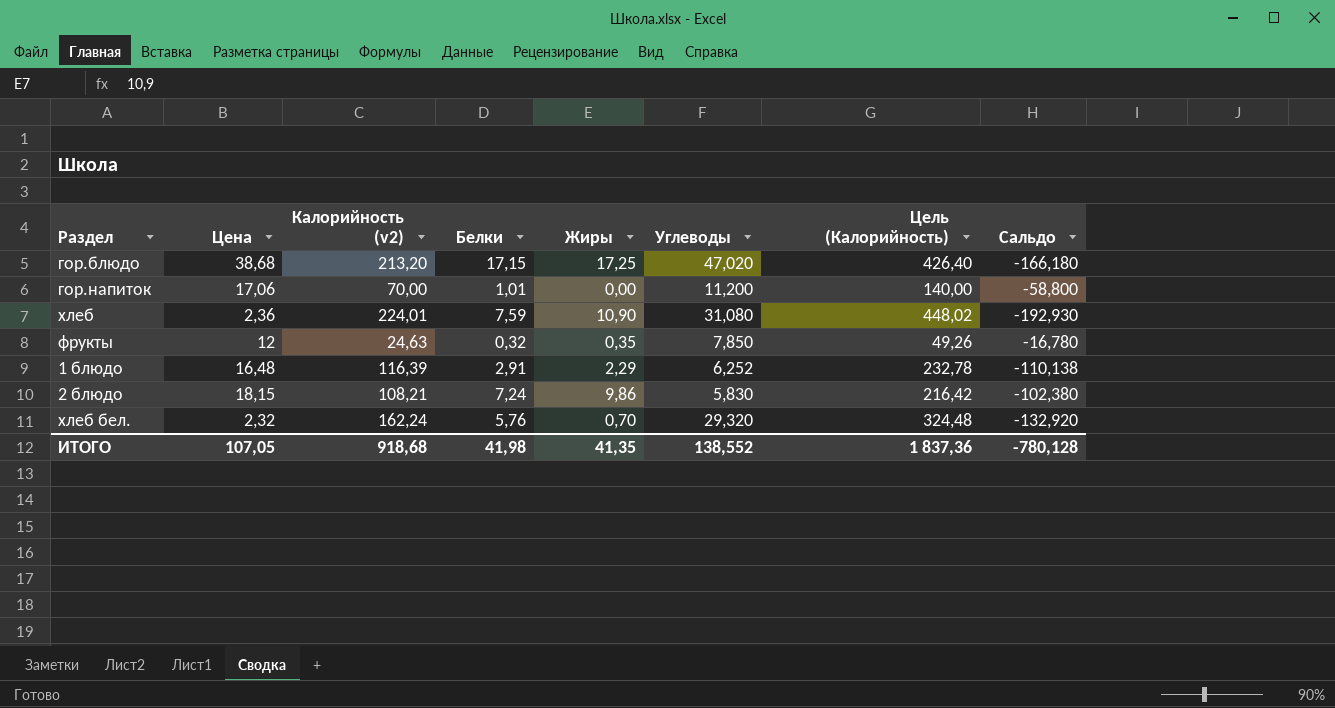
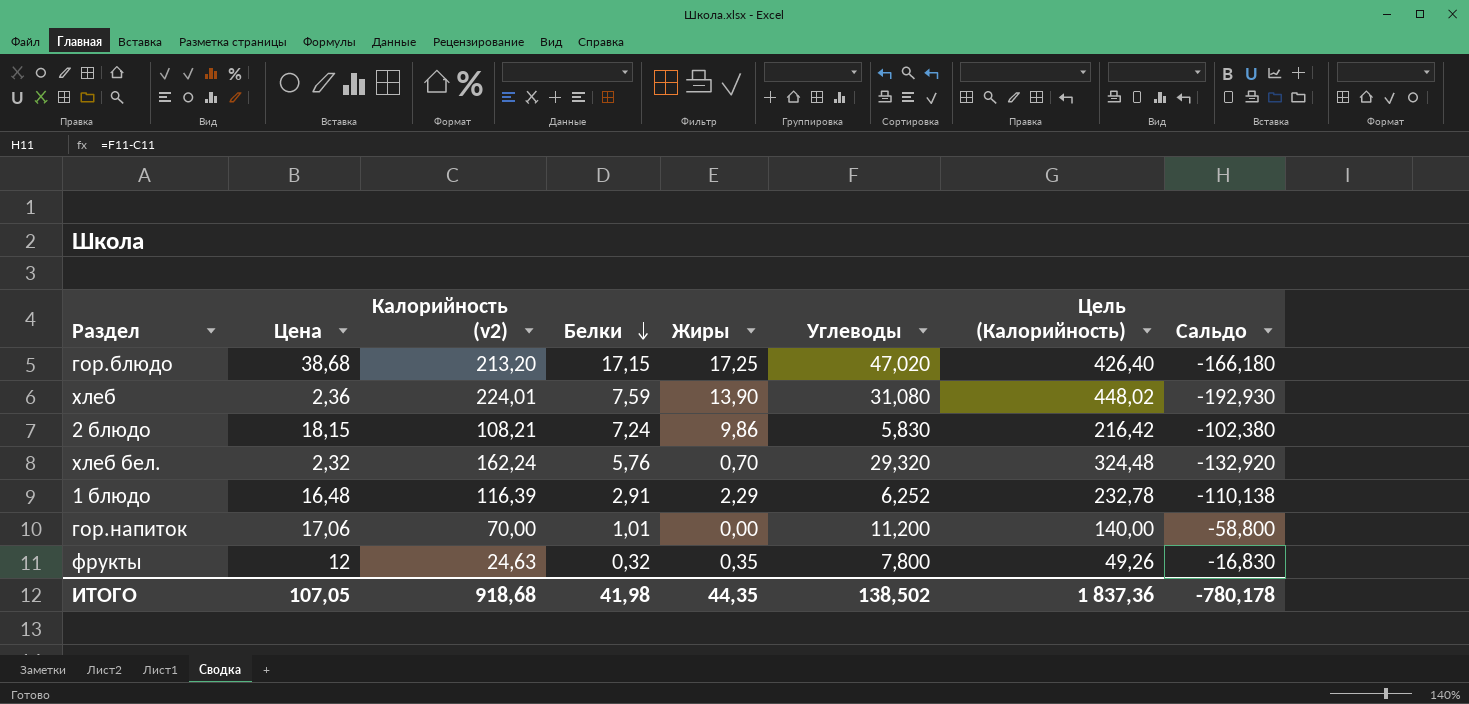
row order: none -> Белки descending
хлеб | Жиры: 10,90 -> 13,90
фрукты | Углеводы: 7,850 -> 7,800
фрукты | Сальдо: -16,780 -> -16,830
ИТОГО | Жиры: 41,35 -> 44,35
ИТОГО | Углеводы: 138,552 -> 138,502
ИТОГО | Сальдо: -780,128 -> -780,178

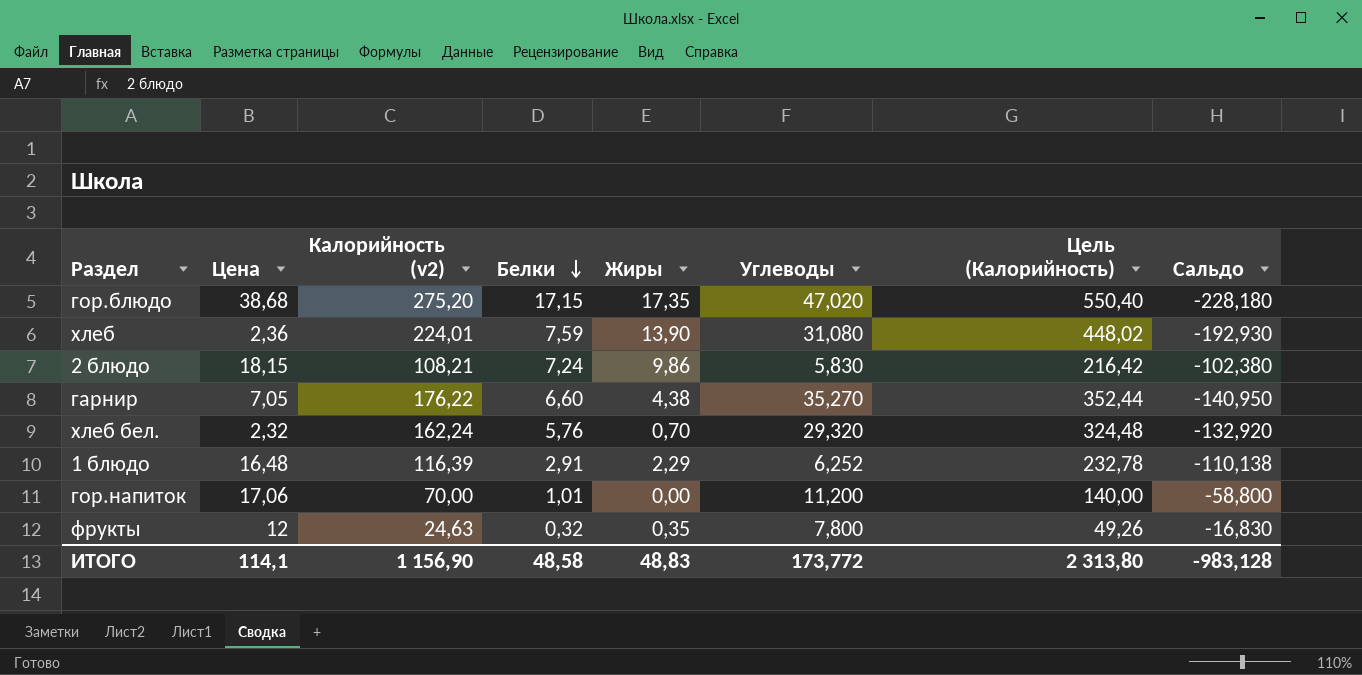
гор.блюдо | Калорийность (v2): 213,20 -> 275,20
гор.блюдо | Жиры: 17,25 -> 17,35
гор.блюдо | Цель (Калорийность): 426,40 -> 550,40
гор.блюдо | Сальдо: -166,180 -> -228,180
row гарнир: none -> 7,05 | 176,22 | 6,60 | 4,38 | 35,270 | 352,44 | -140,950
ИТОГО | Цена: 107,05 -> 114,1
ИТОГО | Калорийность (v2): 918,68 -> 1 156,90
ИТОГО | Белки: 41,98 -> 48,58
ИТОГО | Жиры: 44,35 -> 48,83
ИТОГО | Углеводы: 138,502 -> 173,772
ИТОГО | Цель (Калорийность): 1 837,36 -> 2 313,80
ИТОГО | Сальдо: -780,178 -> -983,128

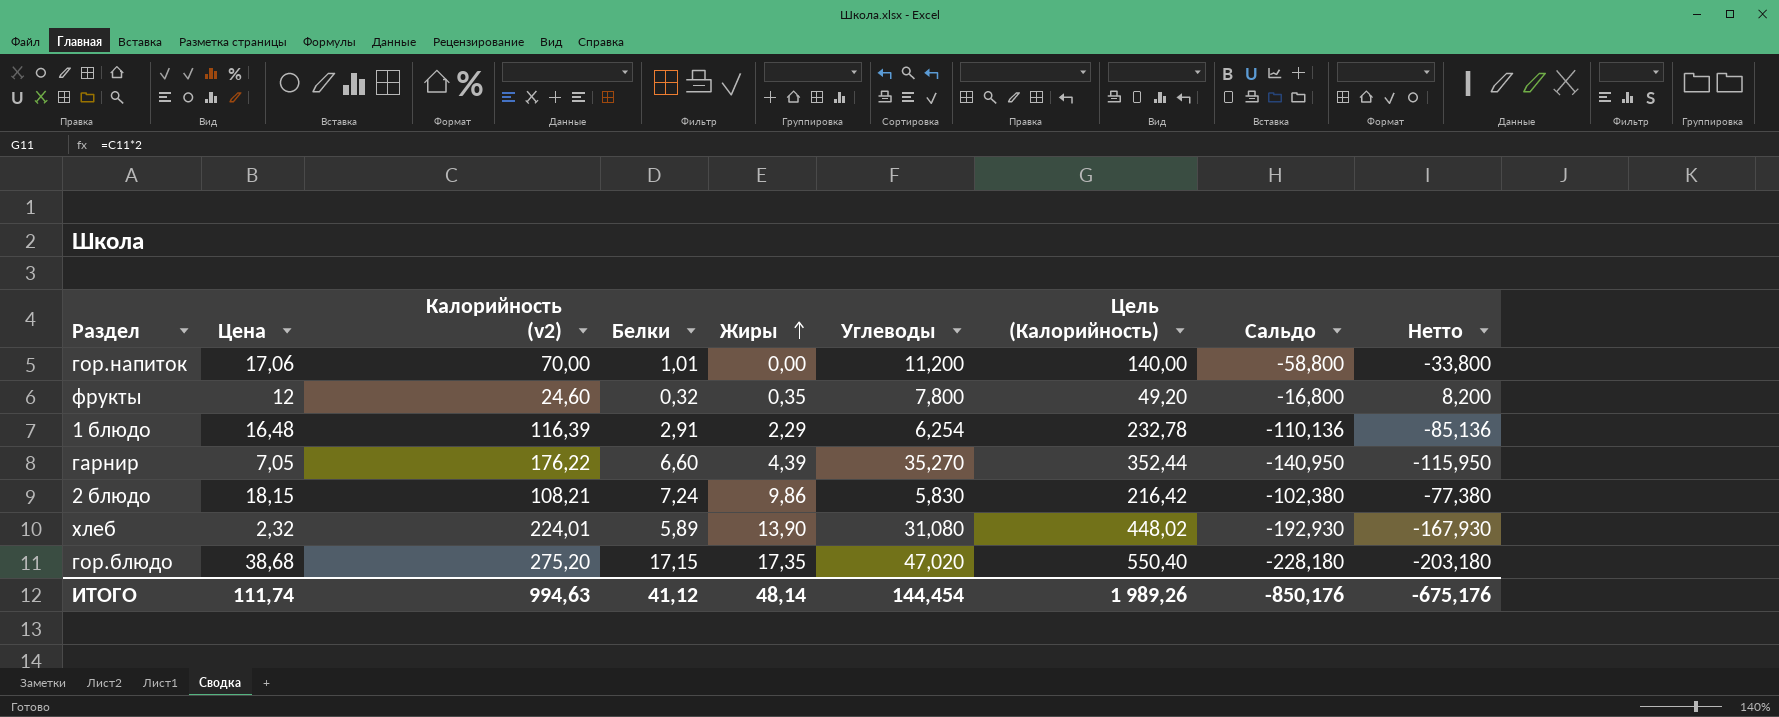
row order: Белки descending -> Жиры ascending
column Нетто | formula: none -> [Сальдо] + 25
row хлеб бел.: 2,32 | 162,24 | 5,76 | 0,70 | 29,320 | 324,48 | -132,920 -> none
фрукты | Калорийность (v2): 24,63 -> 24,60
фрукты | Цель (Калорийность): 49,26 -> 49,20
фрукты | Сальдо: -16,830 -> -16,800
1 блюдо | Углеводы: 6,252 -> 6,254
1 блюдо | Сальдо: -110,138 -> -110,136
гарнир | Жиры: 4,38 -> 4,39
хлеб | Цена: 2,36 -> 2,32
хлеб | Белки: 7,59 -> 5,89
ИТОГО | Цена: 114,1 -> 111,74
ИТОГО | Калорийность (v2): 1 156,90 -> 994,63
ИТОГО | Белки: 48,58 -> 41,12
ИТОГО | Жиры: 48,83 -> 48,14
ИТОГО | Углеводы: 173,772 -> 144,454
ИТОГО | Цель (Калорийность): 2 313,80 -> 1 989,26
ИТОГО | Сальдо: -983,128 -> -850,176

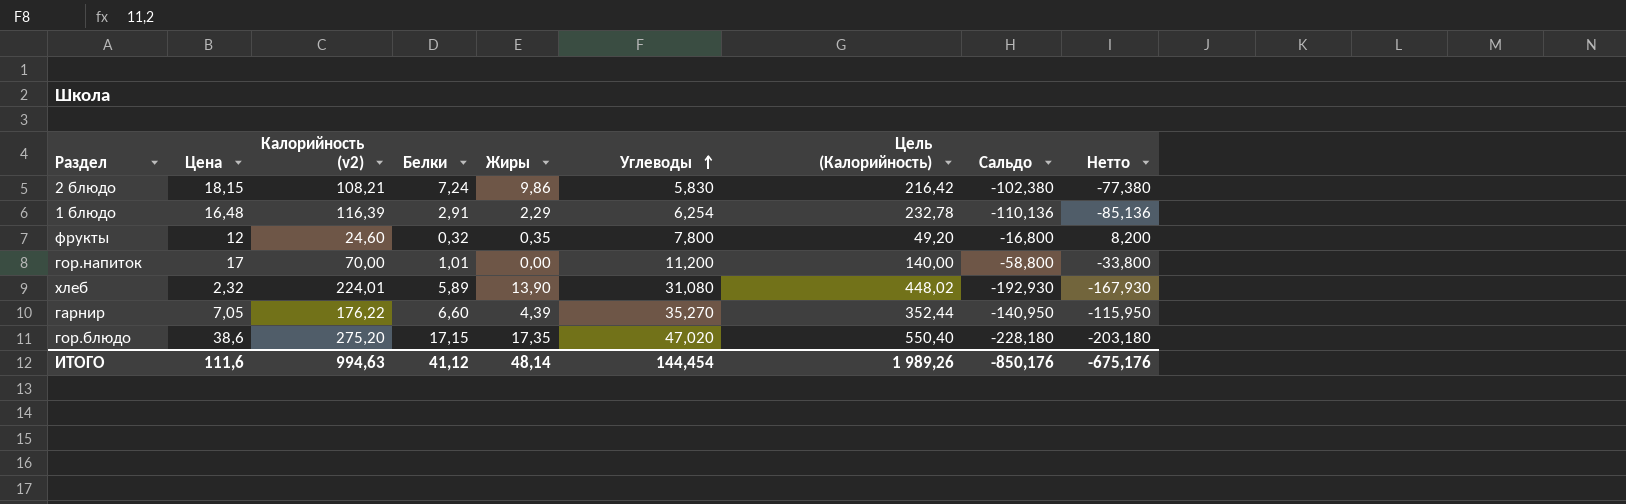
row order: Жиры ascending -> Углеводы ascending
гор.напиток | Цена: 17,06 -> 17
гор.блюдо | Цена: 38,68 -> 38,6
ИТОГО | Цена: 111,74 -> 111,6

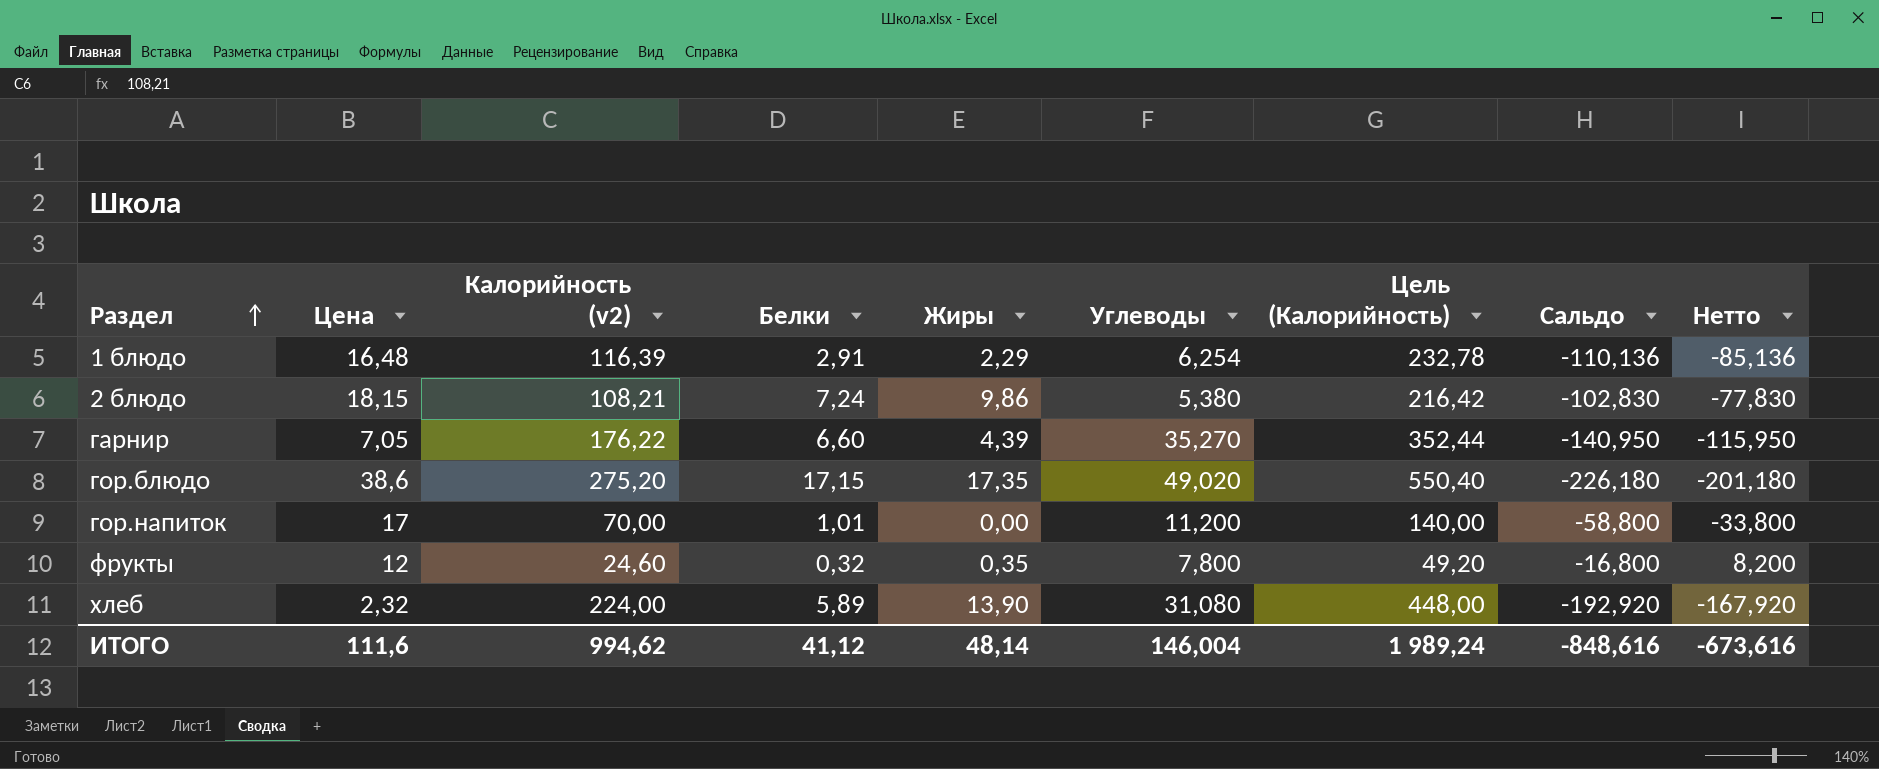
row order: Углеводы ascending -> Раздел ascending
2 блюдо | Углеводы: 5,830 -> 5,380
2 блюдо | Сальдо: -102,380 -> -102,830
2 блюдо | Нетто: -77,380 -> -77,830
гор.блюдо | Углеводы: 47,020 -> 49,020
гор.блюдо | Сальдо: -228,180 -> -226,180
гор.блюдо | Нетто: -203,180 -> -201,180
хлеб | Калорийность (v2): 224,01 -> 224,00
хлеб | Цель (Калорийность): 448,02 -> 448,00
хлеб | Сальдо: -192,930 -> -192,920
хлеб | Нетто: -167,930 -> -167,920
ИТОГО | Калорийность (v2): 994,63 -> 994,62
ИТОГО | Углеводы: 144,454 -> 146,004
ИТОГО | Цель (Калорийность): 1 989,26 -> 1 989,24
ИТОГО | Сальдо: -850,176 -> -848,616
ИТОГО | Нетто: -675,176 -> -673,616

